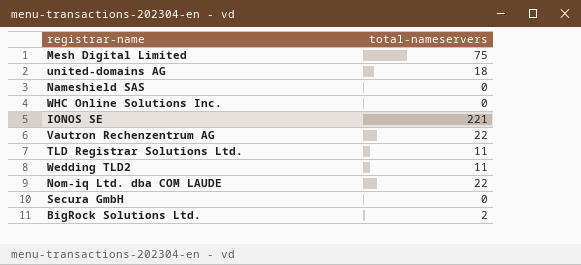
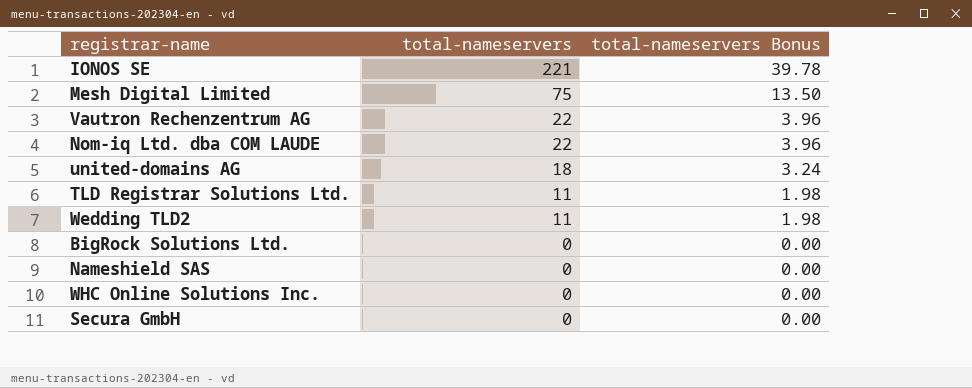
row order: none -> total-nameservers descending
column total-nameservers Bonus | formula: none -> [total-nameservers] * 0.18
BigRock Solutions Ltd. | total-nameservers: 2 -> 0

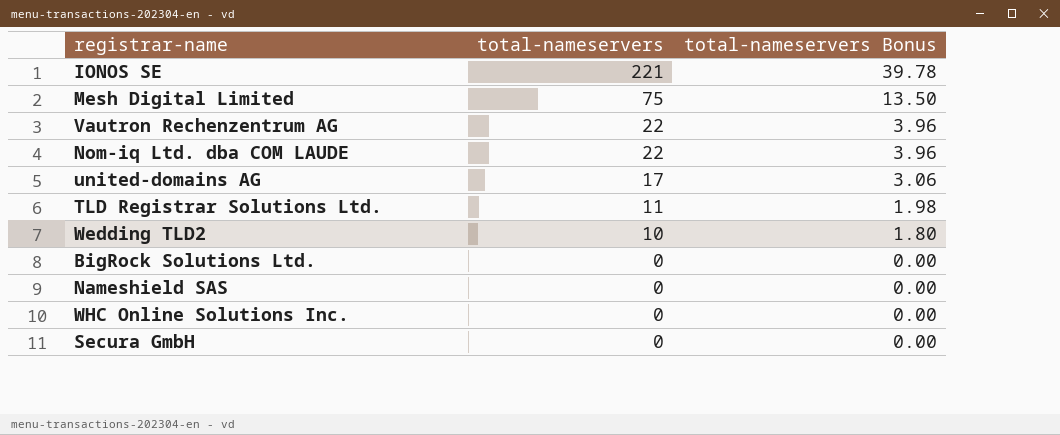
united-domains AG | total-nameservers: 18 -> 17
united-domains AG | total-nameservers Bonus: 3.24 -> 3.06
Wedding TLD2 | total-nameservers: 11 -> 10
Wedding TLD2 | total-nameservers Bonus: 1.98 -> 1.80

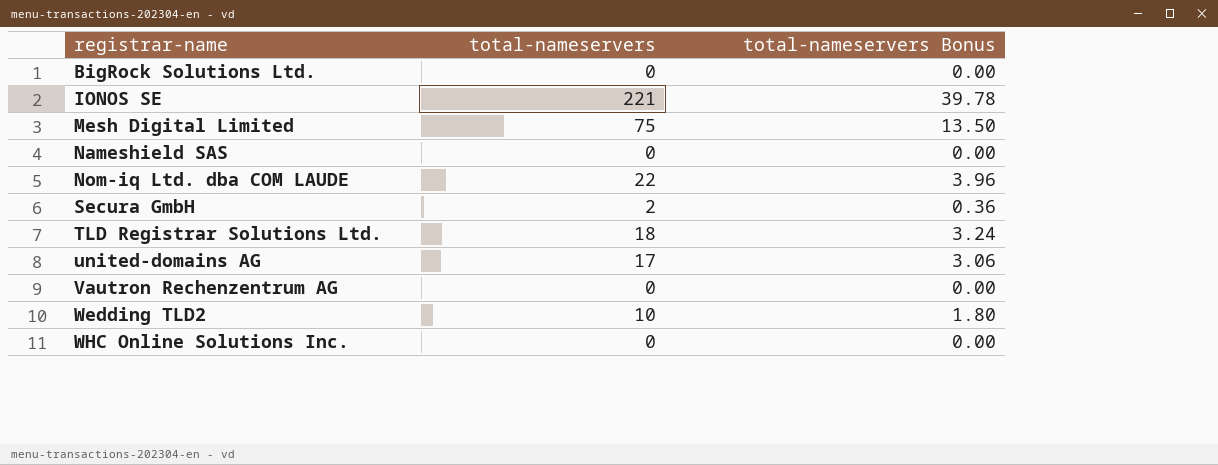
row order: total-nameservers descending -> registrar-name ascending
Secura GmbH | total-nameservers: 0 -> 2
Secura GmbH | total-nameservers Bonus: 0.00 -> 0.36
TLD Registrar Solutions Ltd. | total-nameservers: 11 -> 18
TLD Registrar Solutions Ltd. | total-nameservers Bonus: 1.98 -> 3.24
Vautron Rechenzentrum AG | total-nameservers: 22 -> 0
Vautron Rechenzentrum AG | total-nameservers Bonus: 3.96 -> 0.00

